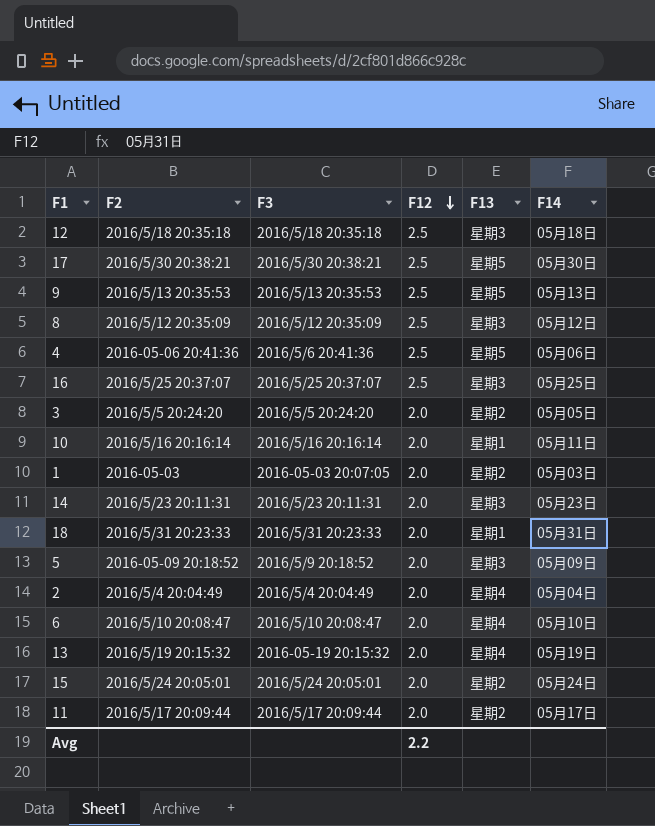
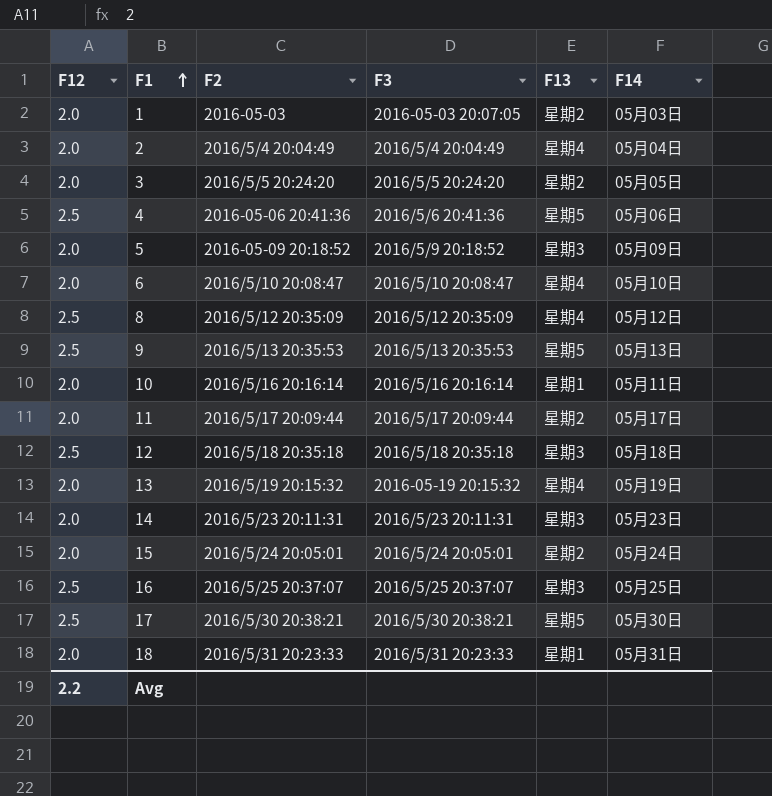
row order: F12 descending -> F1 ascending
column F12 | position: 4 -> 1
8 | F13: 星期3 -> 星期4

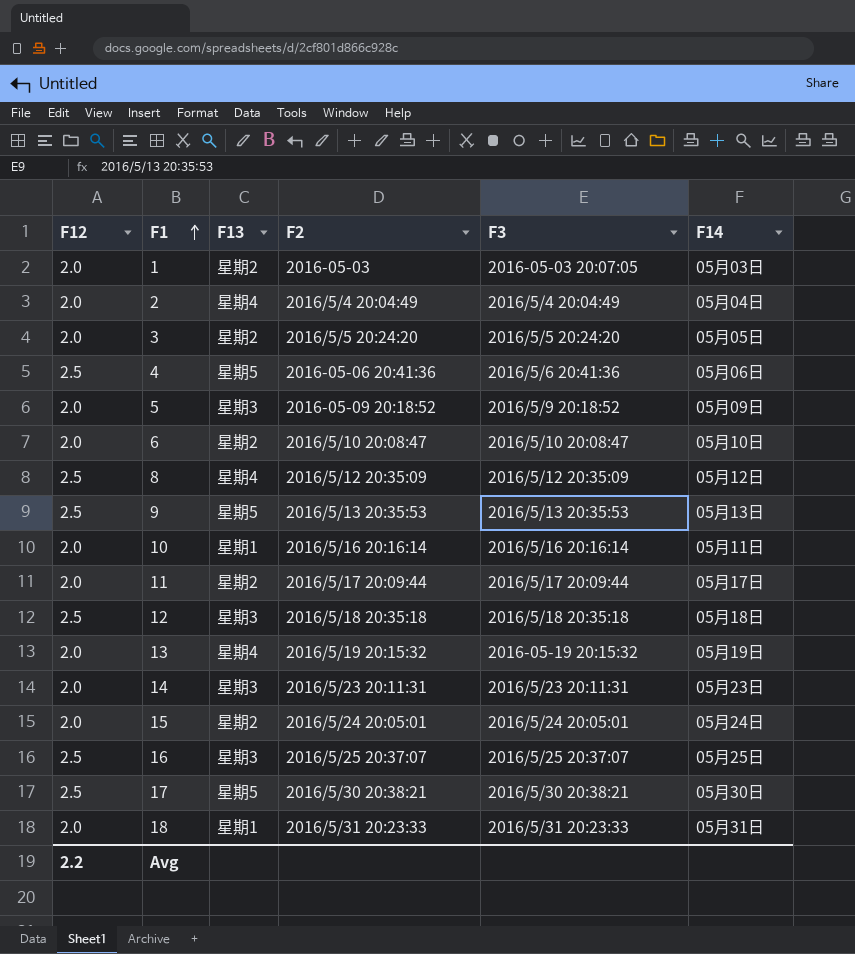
column F13 | position: 5 -> 3
6 | F13: 星期4 -> 星期2

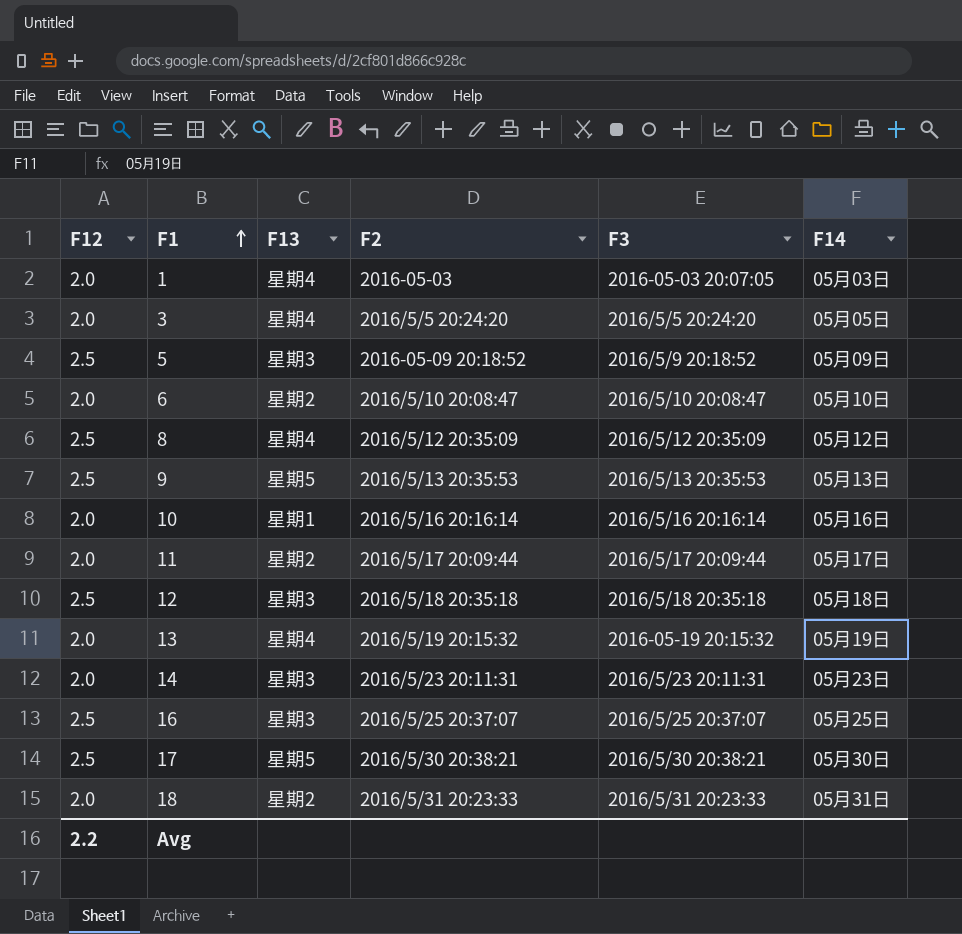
row 2: 2.0 | 星期4 | 2016/5/4 20:04:49 | 2016/5/4 20:04:49 | 05月04日 -> none
row 4: 2.5 | 星期5 | 2016-05-06 20:41:36 | 2016/5/6 20:41:36 | 05月06日 -> none
row 15: 2.0 | 星期2 | 2016/5/24 20:05:01 | 2016/5/24 20:05:01 | 05月24日 -> none
1 | F13: 星期2 -> 星期4
3 | F13: 星期2 -> 星期4
5 | F12: 2.0 -> 2.5
10 | F14: 05月11日 -> 05月16日
18 | F13: 星期1 -> 星期2

